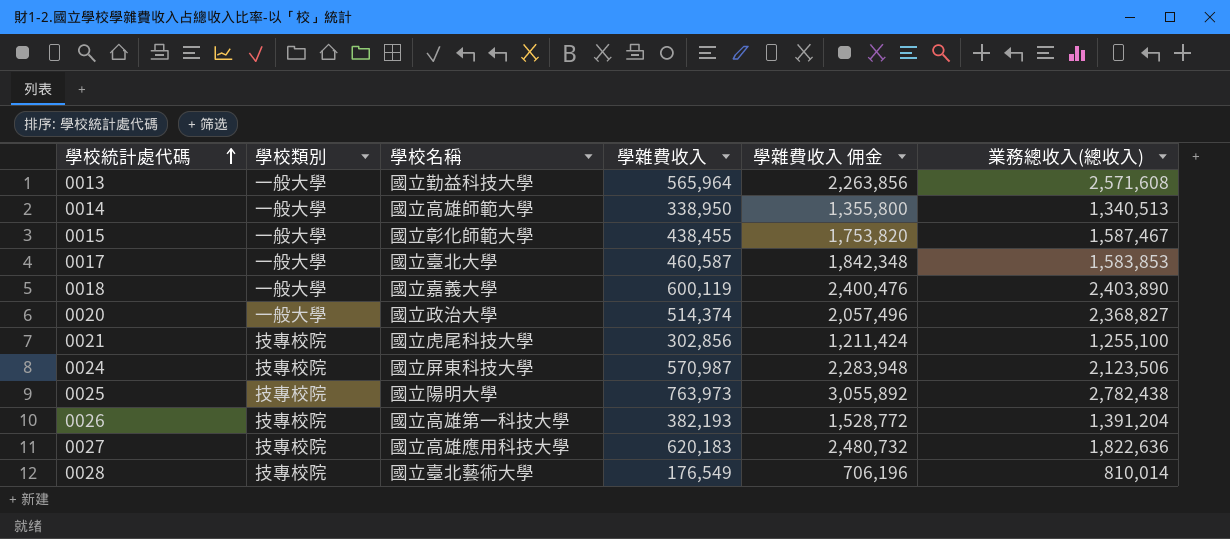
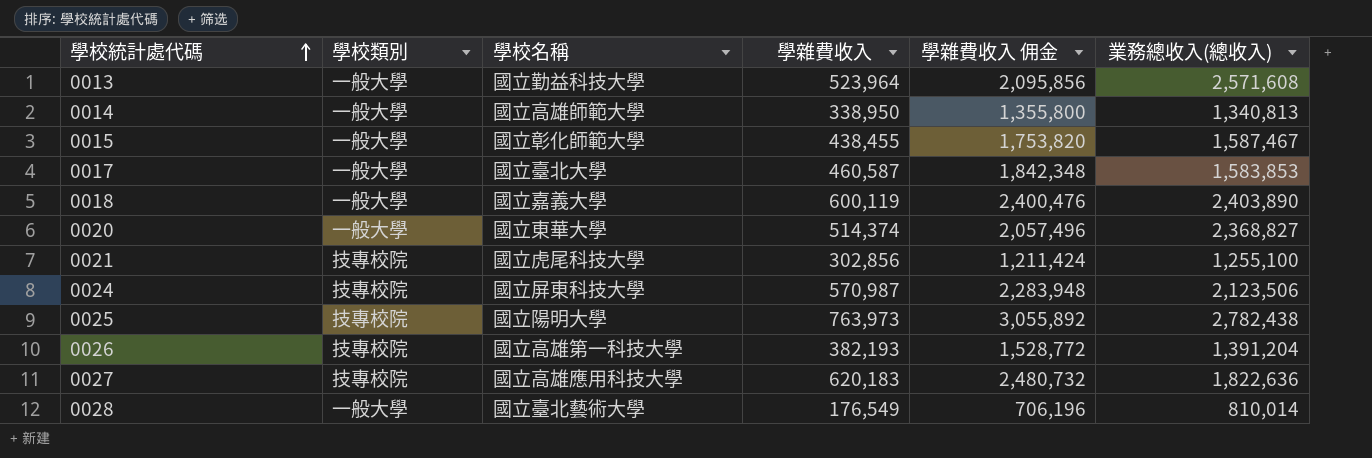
0013 | 學雜費收入: 565,964 -> 523,964
0013 | 學雜費收入 佣金: 2,263,856 -> 2,095,856
0014 | 業務總收入(總收入): 1,340,513 -> 1,340,813
0020 | 學校名稱: 國立政治大學 -> 國立東華大學
0028 | 學校類別: 技專校院 -> 一般大學

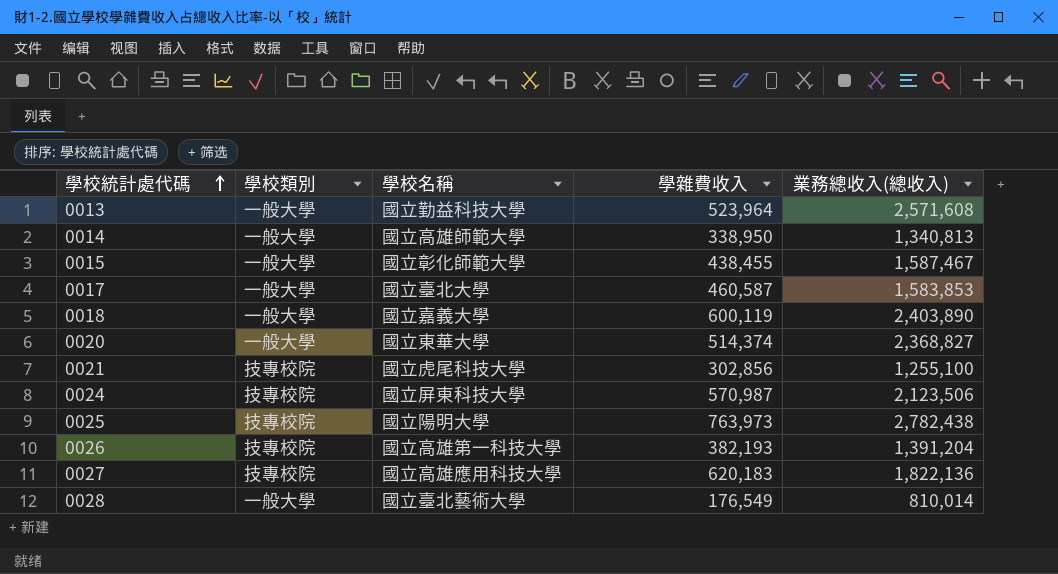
column 學雜費收入 佣金 | formula: [學雜費收入] * 4 -> none
0027 | 業務總收入(總收入): 1,822,636 -> 1,822,136

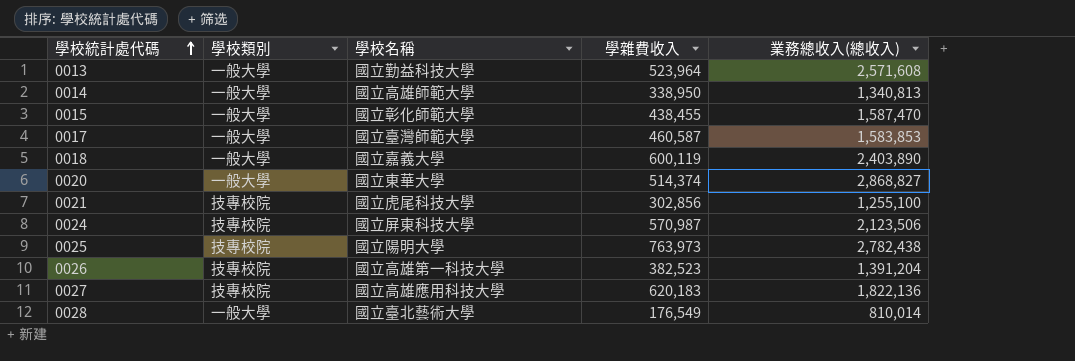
0015 | 業務總收入(總收入): 1,587,467 -> 1,587,470
0017 | 學校名稱: 國立臺北大學 -> 國立臺灣師範大學
0020 | 業務總收入(總收入): 2,368,827 -> 2,868,827
0026 | 學雜費收入: 382,193 -> 382,523

